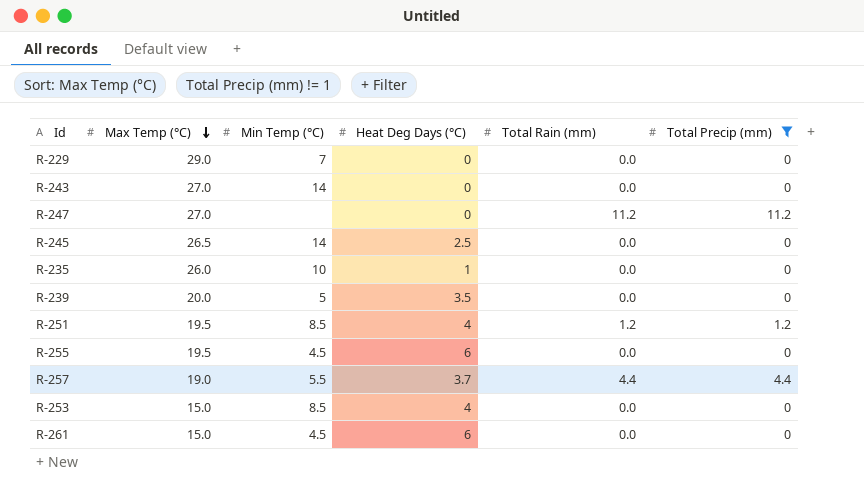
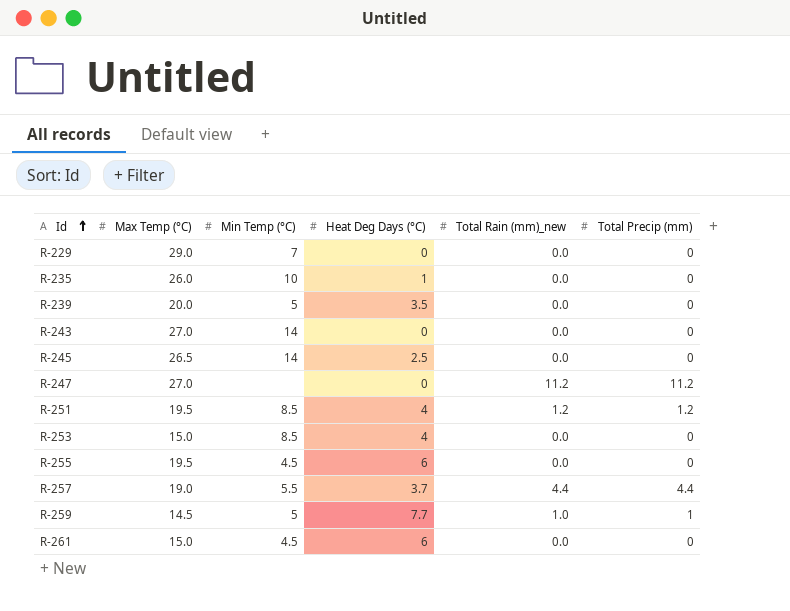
filter: Total Precip (mm) != 1 -> none
row order: Max Temp (°C) descending -> Id ascending
column name: Total Rain (mm) -> Total Rain (mm)_new

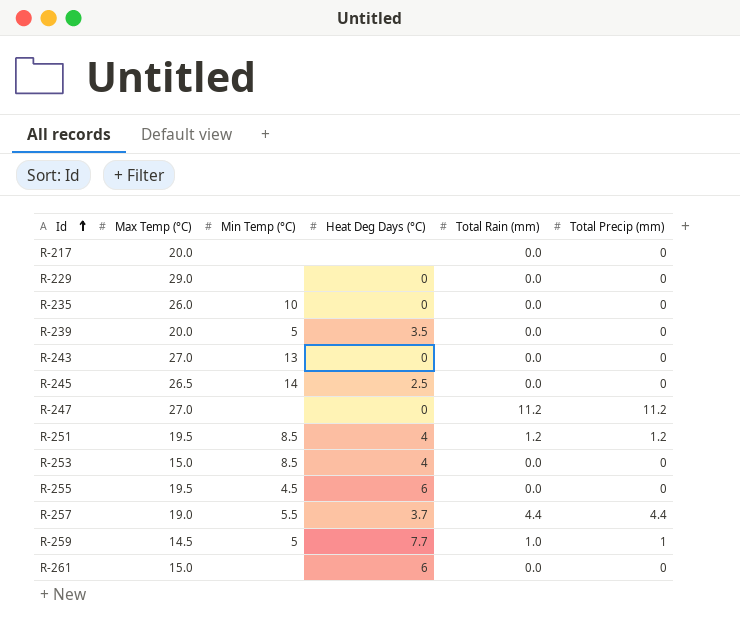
column name: Total Rain (mm)_new -> Total Rain (mm)
row R-217: none -> 20.0 | none | none | 0.0 | 0
R-229 | Min Temp (°C): 7 -> none
R-235 | Heat Deg Days (°C): 1 -> 0
R-243 | Min Temp (°C): 14 -> 13
R-261 | Min Temp (°C): 4.5 -> none

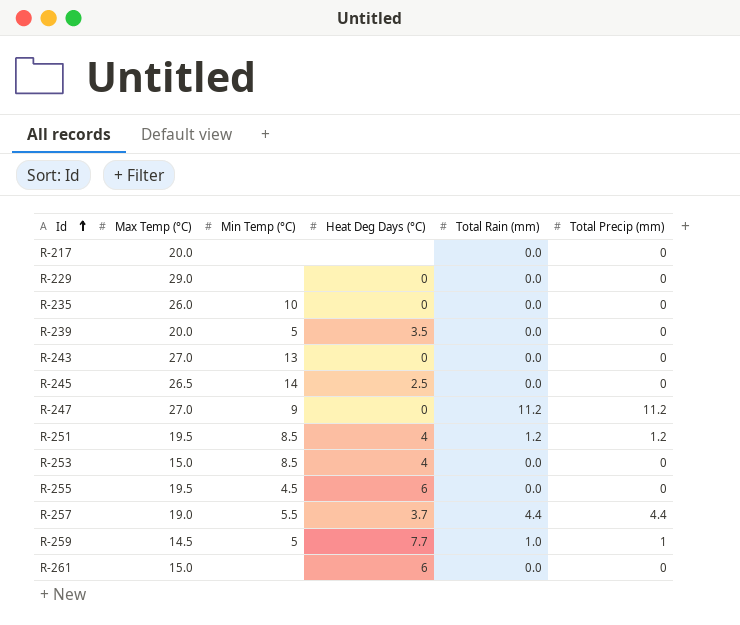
R-247 | Min Temp (°C): none -> 9

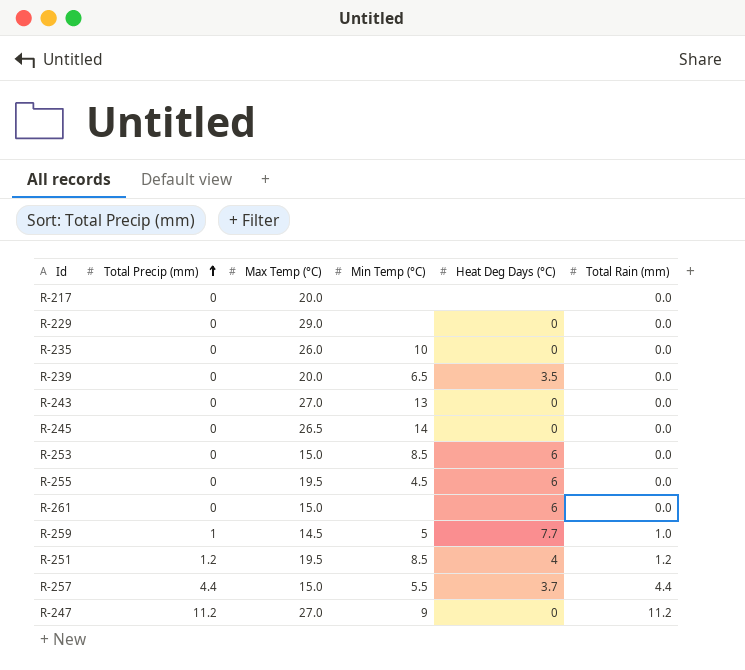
row order: Id ascending -> Total Precip (mm) ascending
column Total Precip (mm) | position: 6 -> 2
R-239 | Min Temp (°C): 5 -> 6.5
R-245 | Heat Deg Days (°C): 2.5 -> 0
R-253 | Heat Deg Days (°C): 4 -> 6
R-257 | Max Temp (°C): 19.0 -> 15.0

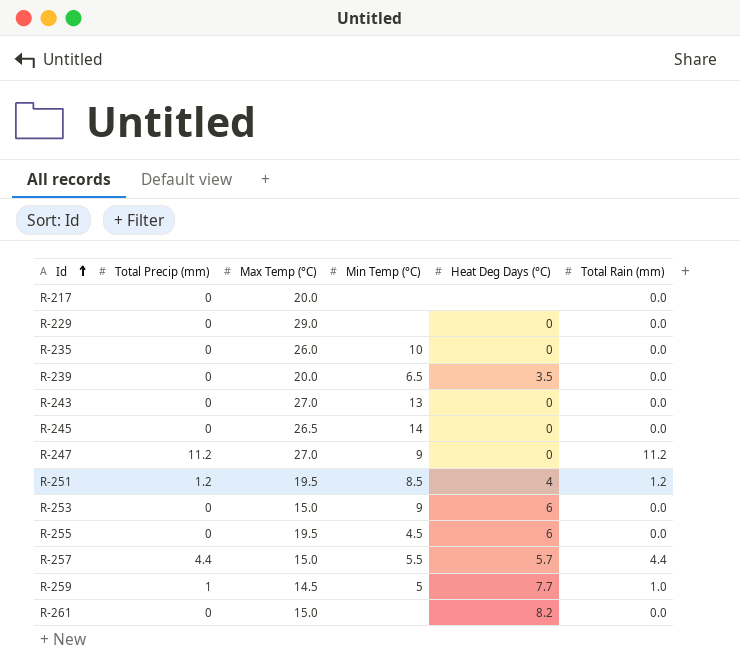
row order: Total Precip (mm) ascending -> Id ascending
R-253 | Min Temp (°C): 8.5 -> 9
R-257 | Heat Deg Days (°C): 3.7 -> 5.7
R-261 | Heat Deg Days (°C): 6 -> 8.2

